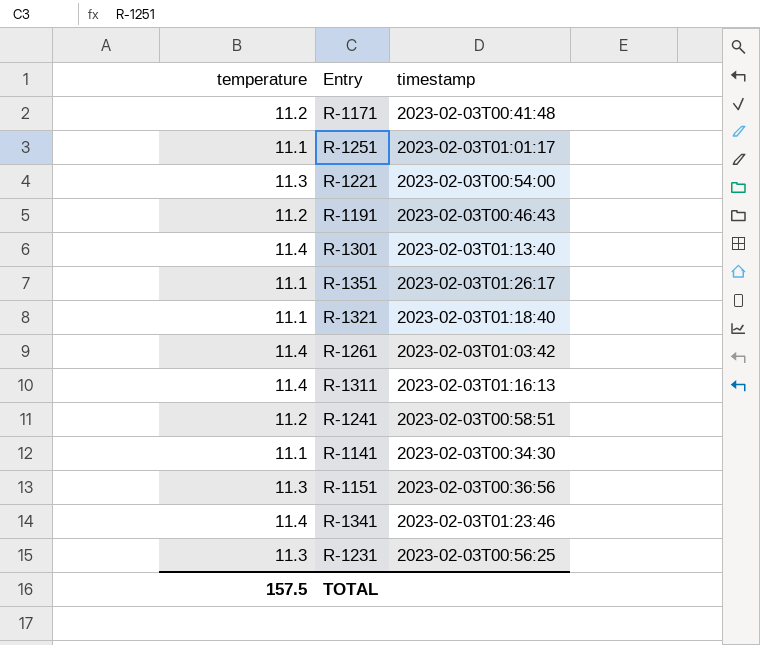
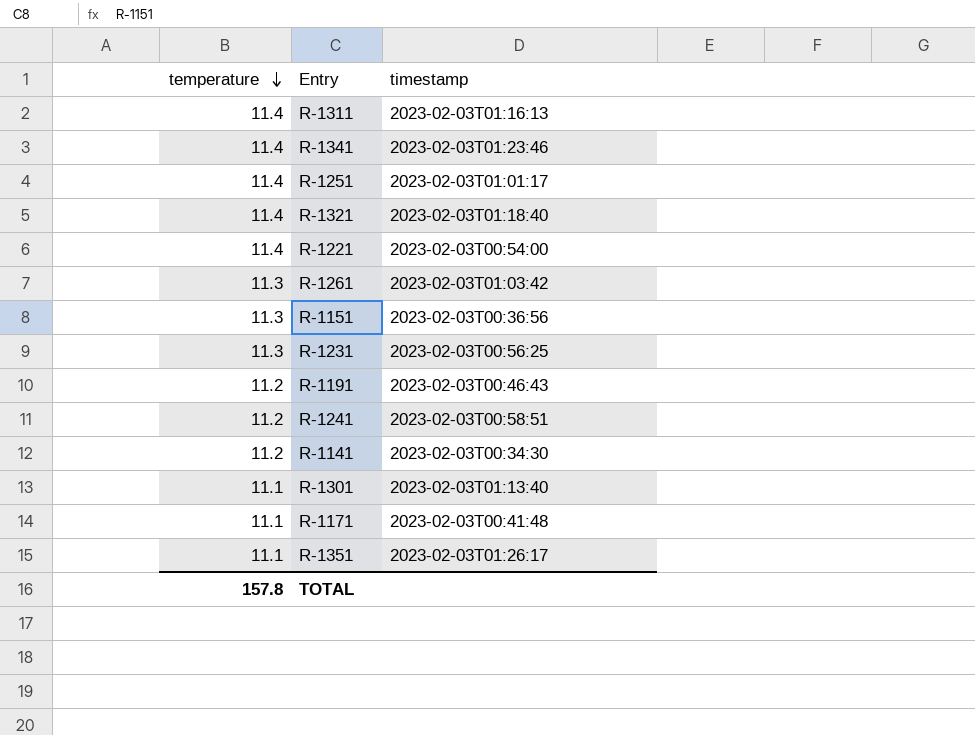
row order: none -> temperature descending
R-1251 | temperature: 11.1 -> 11.4
R-1321 | temperature: 11.1 -> 11.4
R-1221 | temperature: 11.3 -> 11.4
R-1261 | temperature: 11.4 -> 11.3
R-1141 | temperature: 11.1 -> 11.2
R-1301 | temperature: 11.4 -> 11.1
R-1171 | temperature: 11.2 -> 11.1
TOTAL | temperature: 157.5 -> 157.8

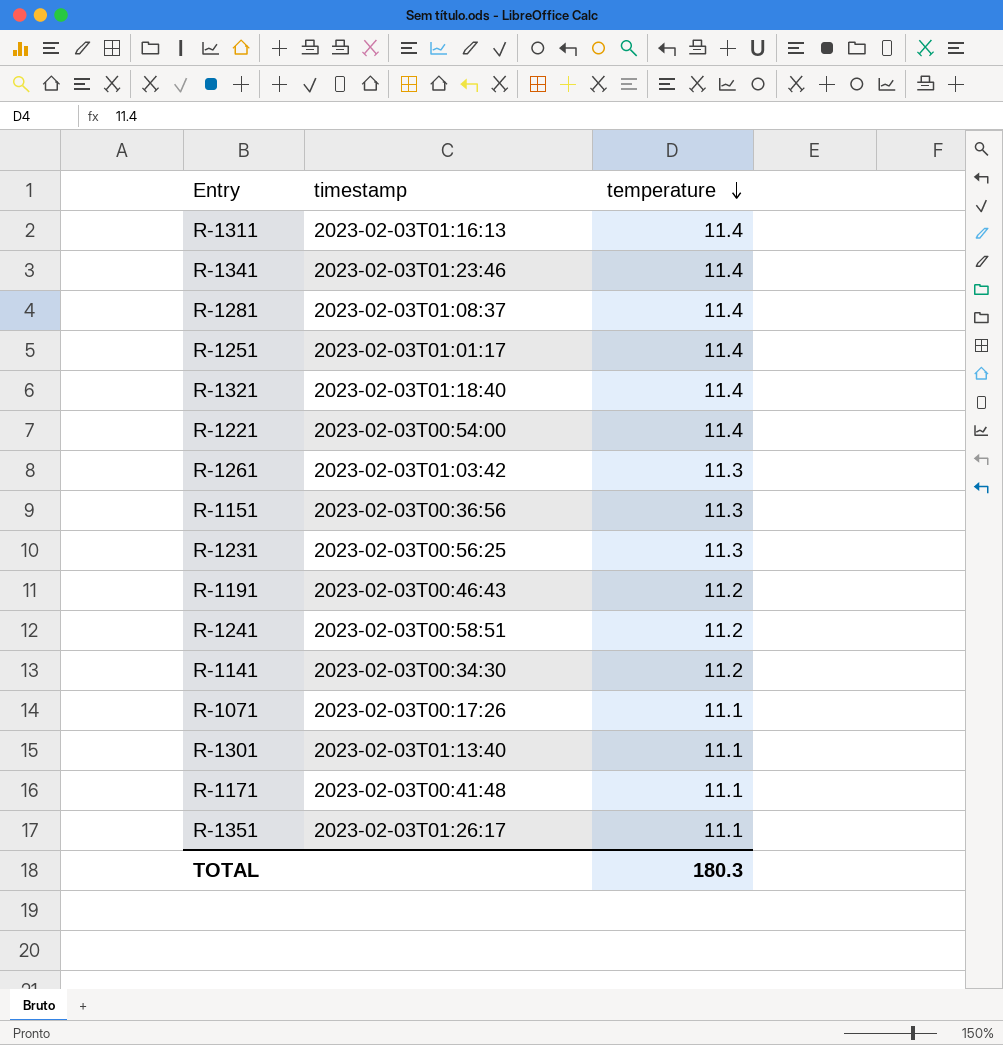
column temperature | position: 1 -> 3
row R-1281: none -> 2023-02-03T01:08:37 | 11.4
row R-1071: none -> 2023-02-03T00:17:26 | 11.1
TOTAL | temperature: 157.8 -> 180.3

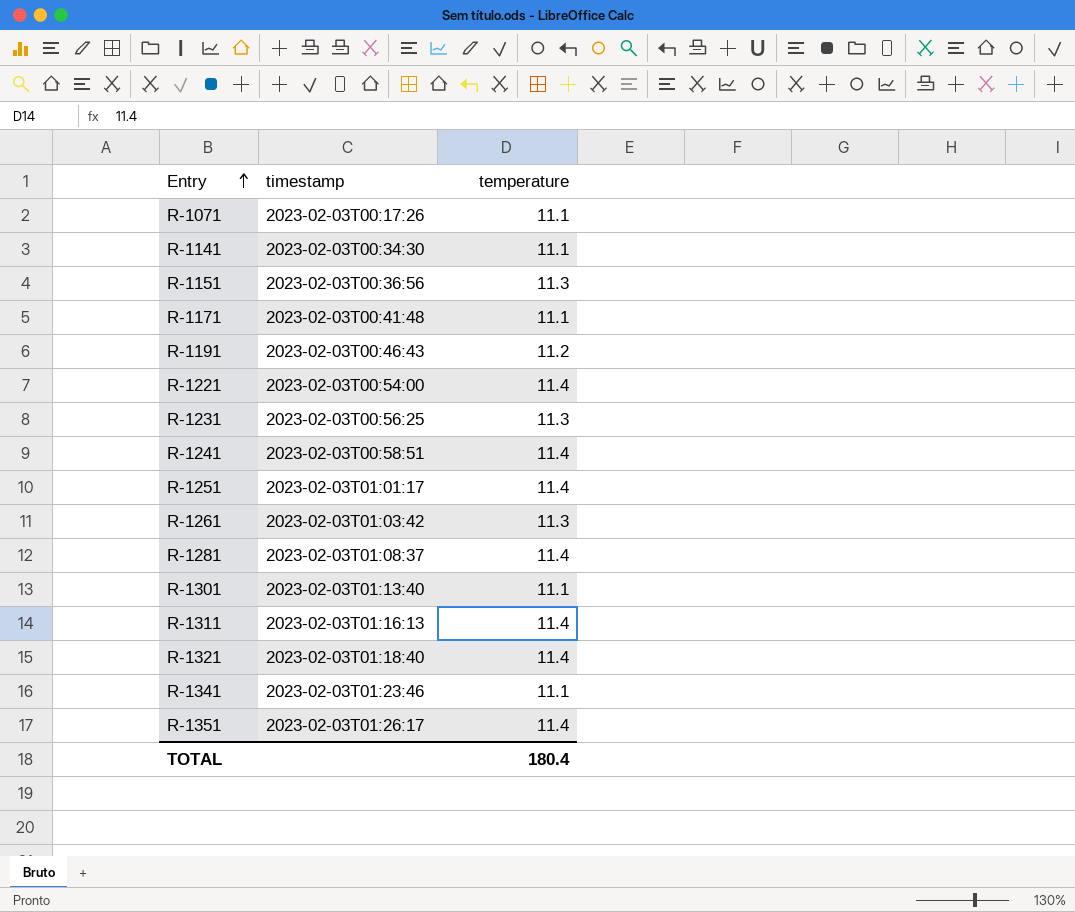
row order: temperature descending -> Entry ascending
R-1141 | temperature: 11.2 -> 11.1
R-1241 | temperature: 11.2 -> 11.4
R-1341 | temperature: 11.4 -> 11.1
R-1351 | temperature: 11.1 -> 11.4
TOTAL | temperature: 180.3 -> 180.4

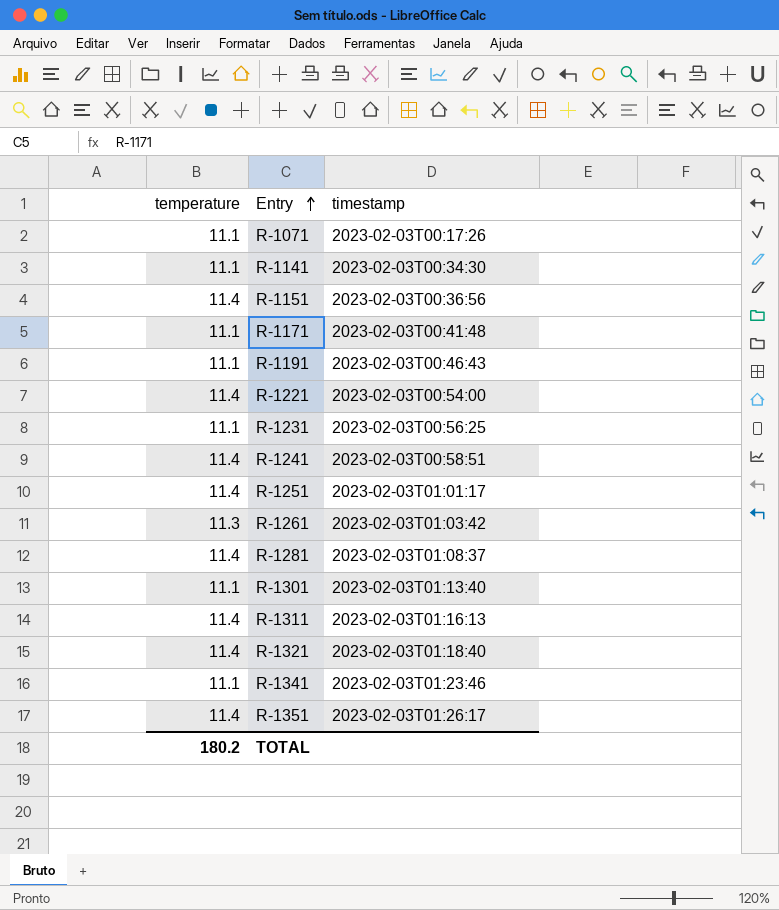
column temperature | position: 3 -> 1
R-1151 | temperature: 11.3 -> 11.4
R-1191 | temperature: 11.2 -> 11.1
R-1231 | temperature: 11.3 -> 11.1
TOTAL | temperature: 180.4 -> 180.2

